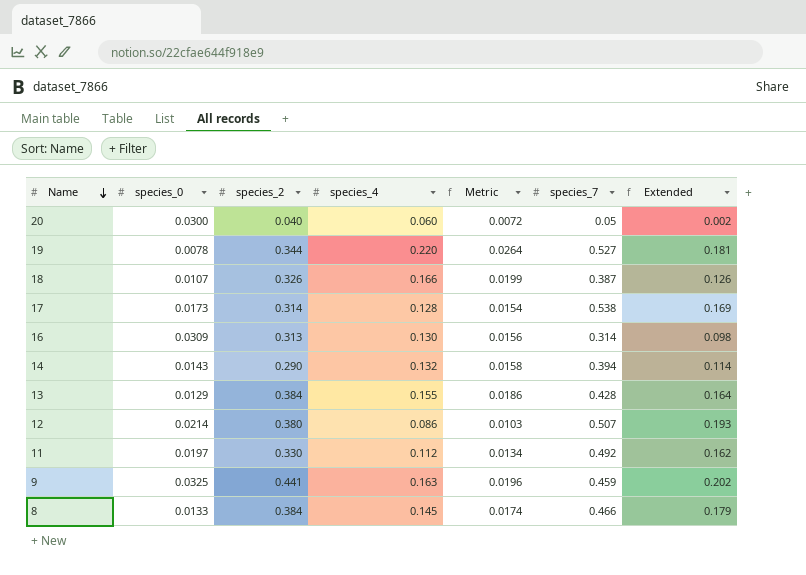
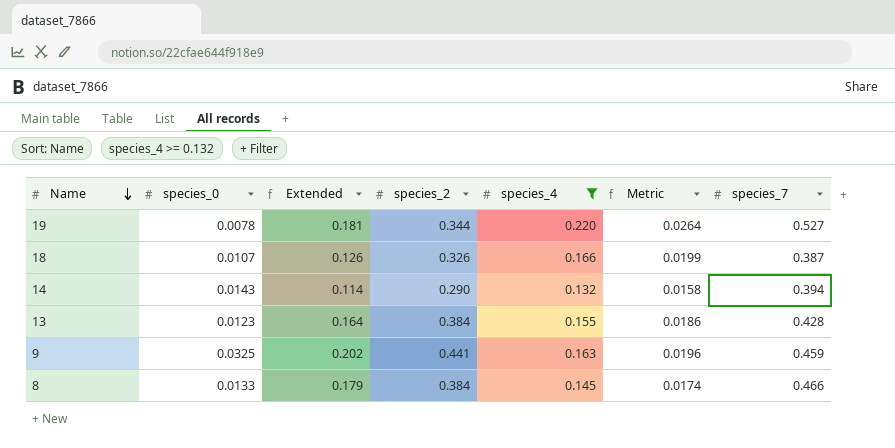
filter: none -> species_4 >= 0.132
column Extended | position: 7 -> 3
13 | species_0: 0.0129 -> 0.0123

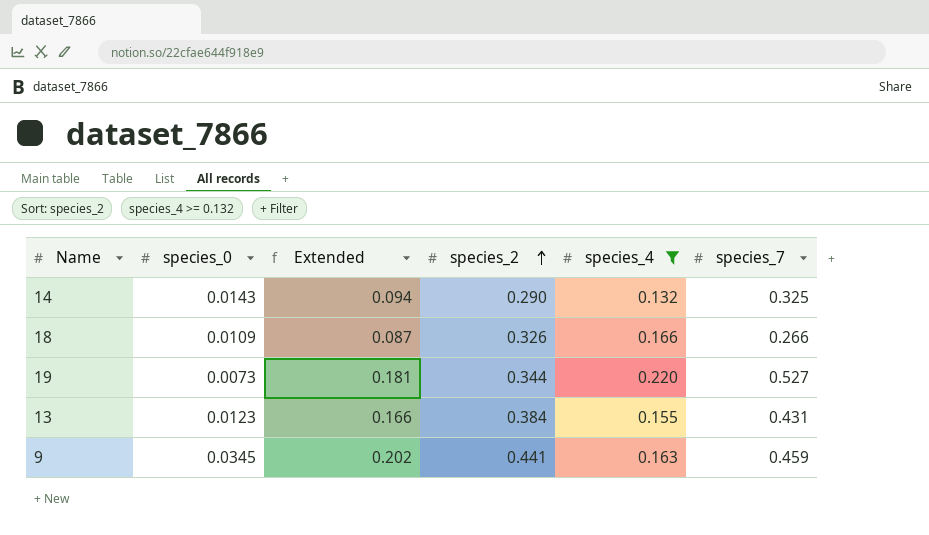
row order: Name descending -> species_2 ascending
column Metric | formula: [species_4] * 0.12 -> none
row 8: 0.0133 | 0.179 | 0.384 | 0.145 | 0.0174 | 0.466 -> none
14 | Extended: 0.114 -> 0.094
14 | species_7: 0.394 -> 0.325
18 | species_0: 0.0107 -> 0.0109
18 | Extended: 0.126 -> 0.087
18 | species_7: 0.387 -> 0.266
19 | species_0: 0.0078 -> 0.0073
13 | Extended: 0.164 -> 0.166
13 | species_7: 0.428 -> 0.431
9 | species_0: 0.0325 -> 0.0345

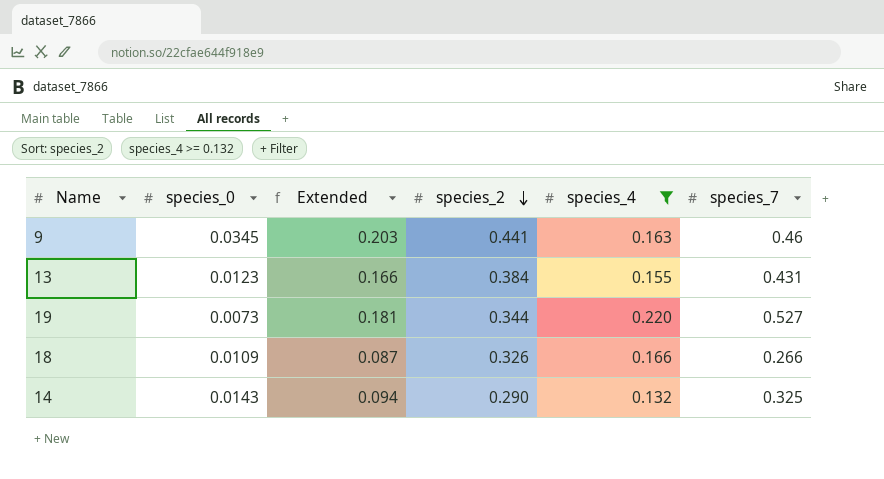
row order: species_2 ascending -> species_2 descending
9 | Extended: 0.202 -> 0.203
9 | species_7: 0.459 -> 0.46

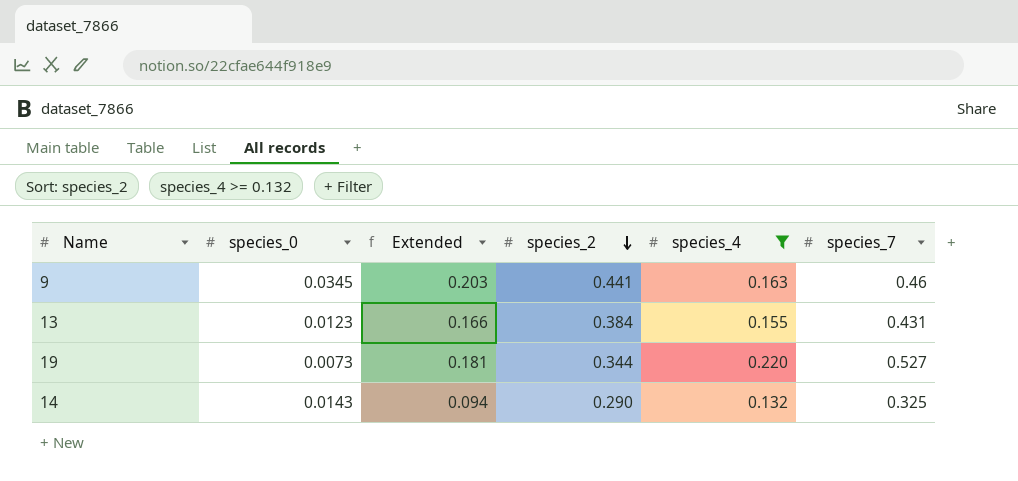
row 18: 0.0109 | 0.087 | 0.326 | 0.166 | 0.266 -> none

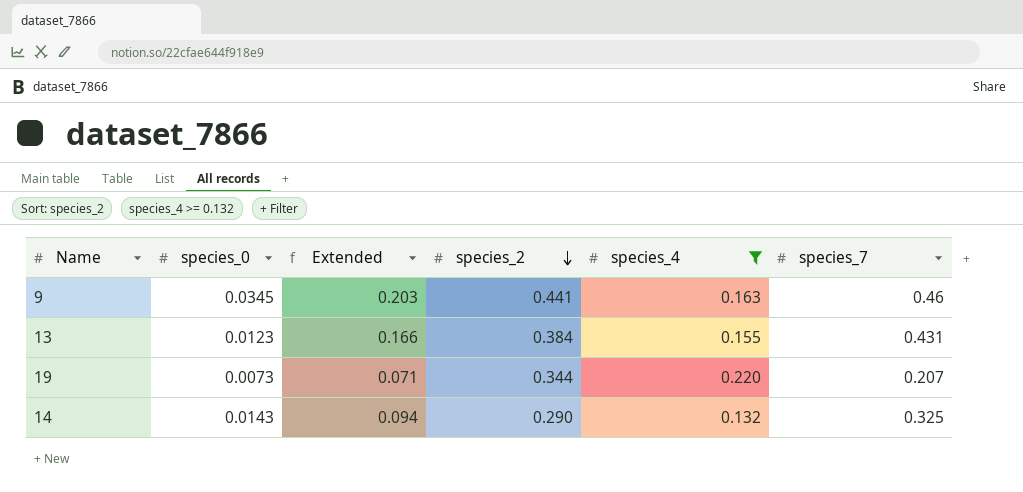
19 | Extended: 0.181 -> 0.071
19 | species_7: 0.527 -> 0.207

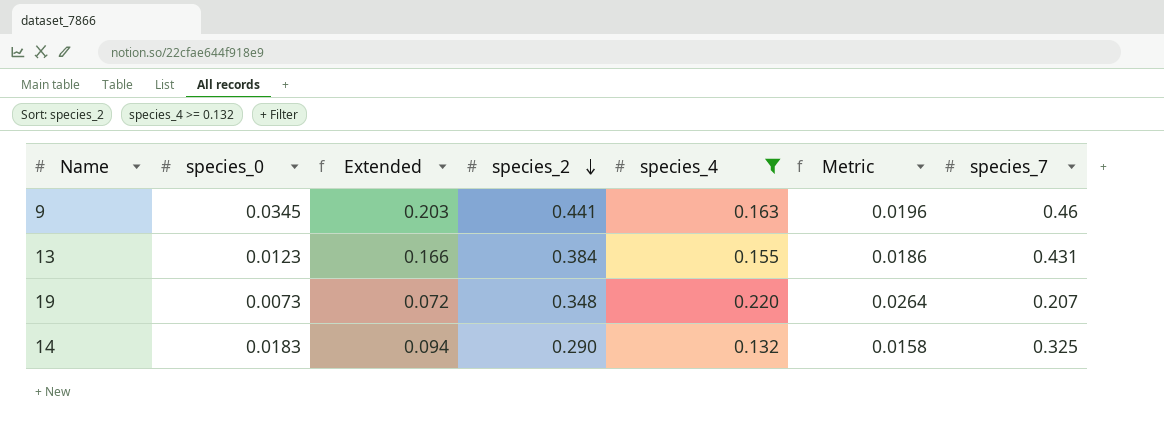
column Metric | formula: none -> [species_4] * 0.12
19 | Extended: 0.071 -> 0.072
19 | species_2: 0.344 -> 0.348
14 | species_0: 0.0143 -> 0.0183

